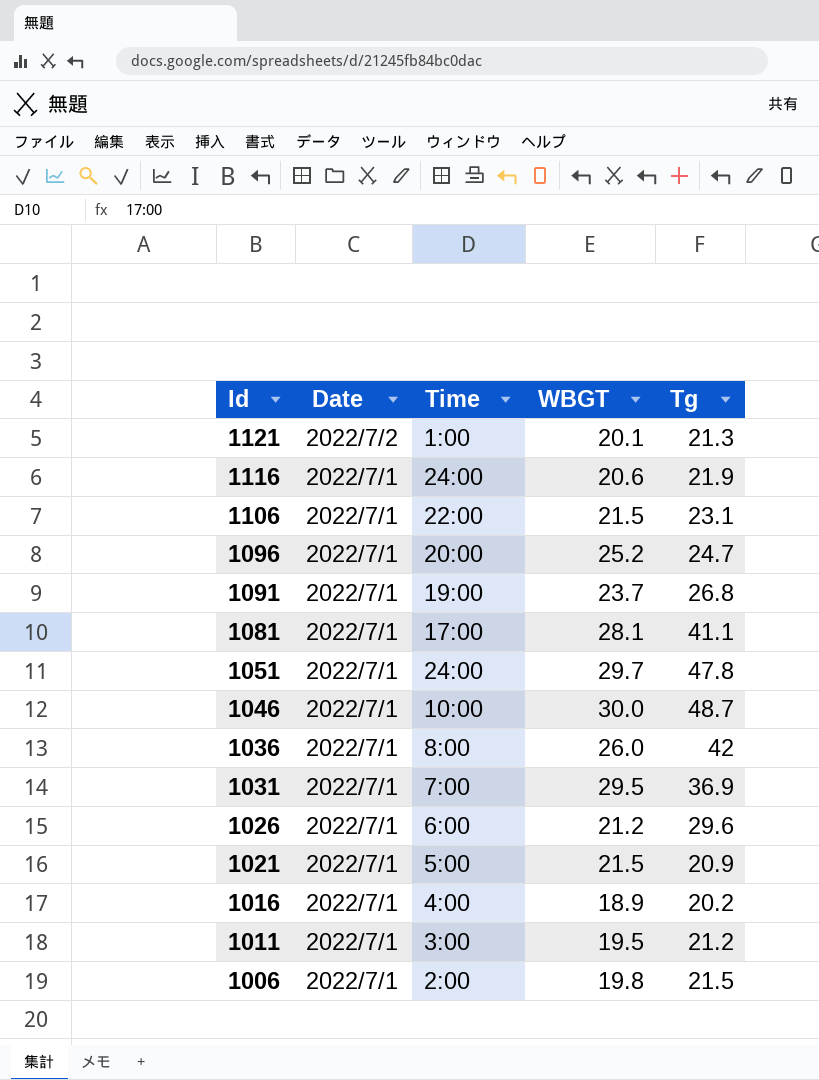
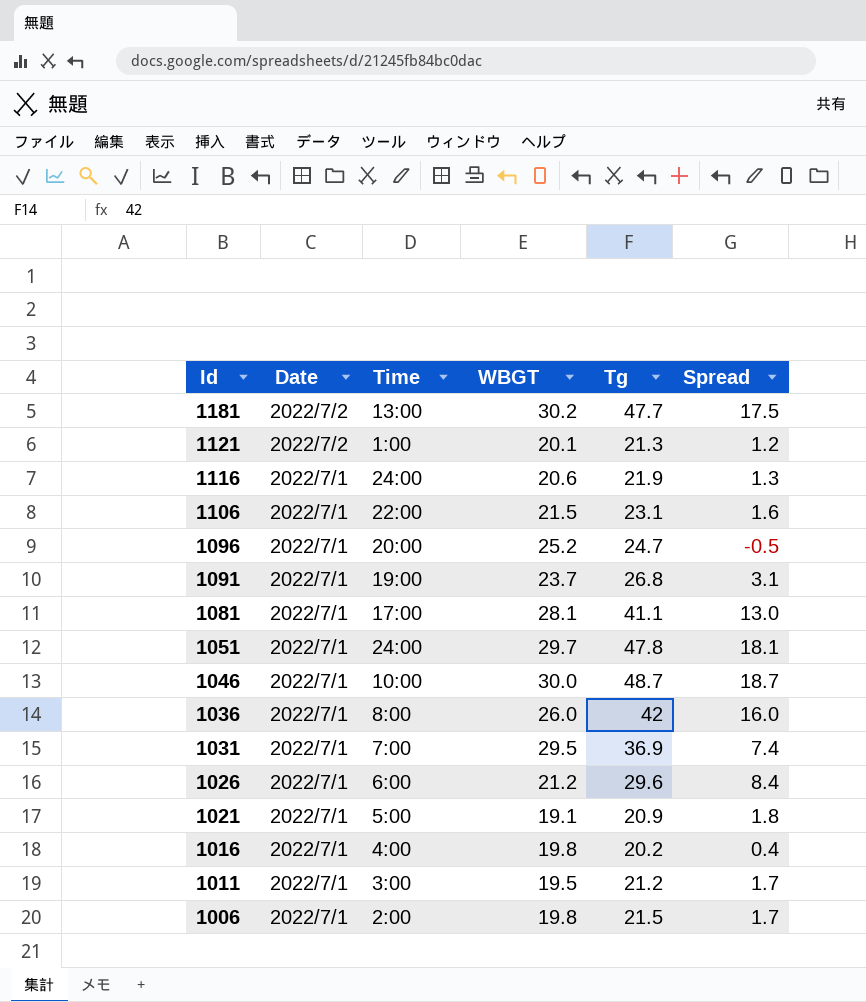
column Spread | formula: none -> [Tg] - [WBGT]
row 1181: none -> 2022/7/2 | 13:00 | 30.2 | 47.7 | 17.5
1021 | WBGT: 21.5 -> 19.1
1016 | WBGT: 18.9 -> 19.8

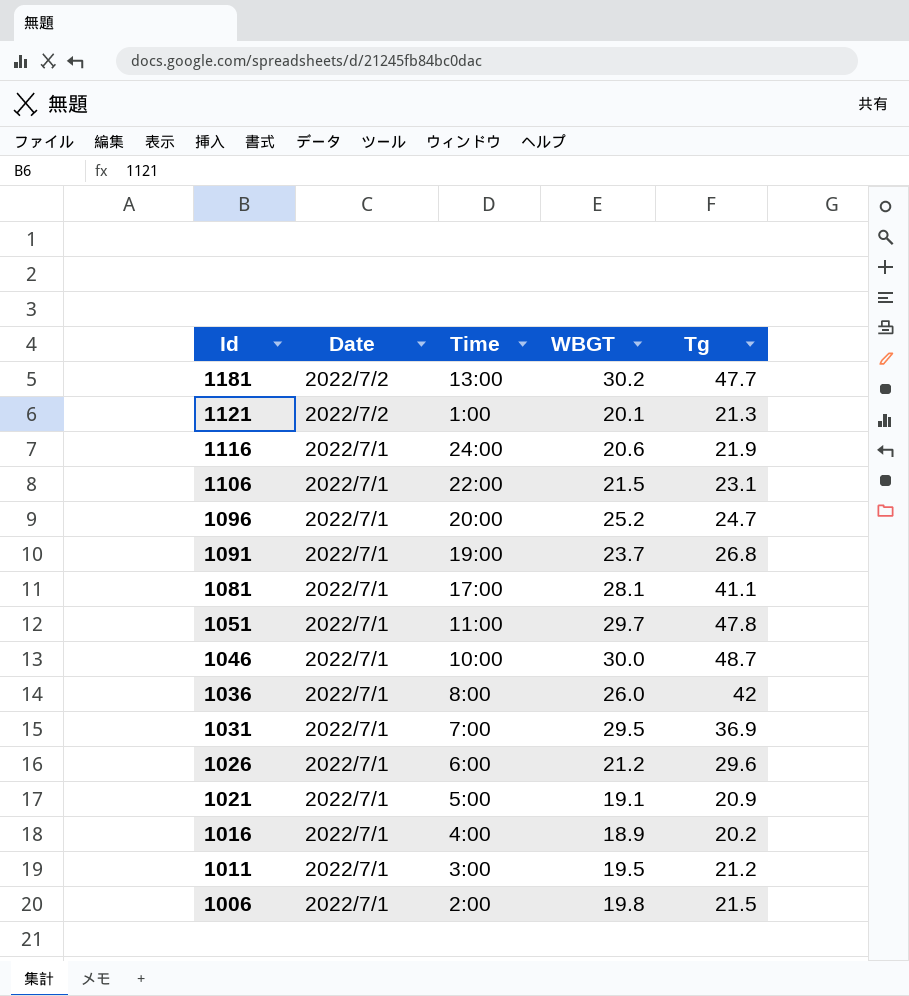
column Spread | formula: [Tg] - [WBGT] -> none
1051 | Time: 24:00 -> 11:00
1016 | WBGT: 19.8 -> 18.9

